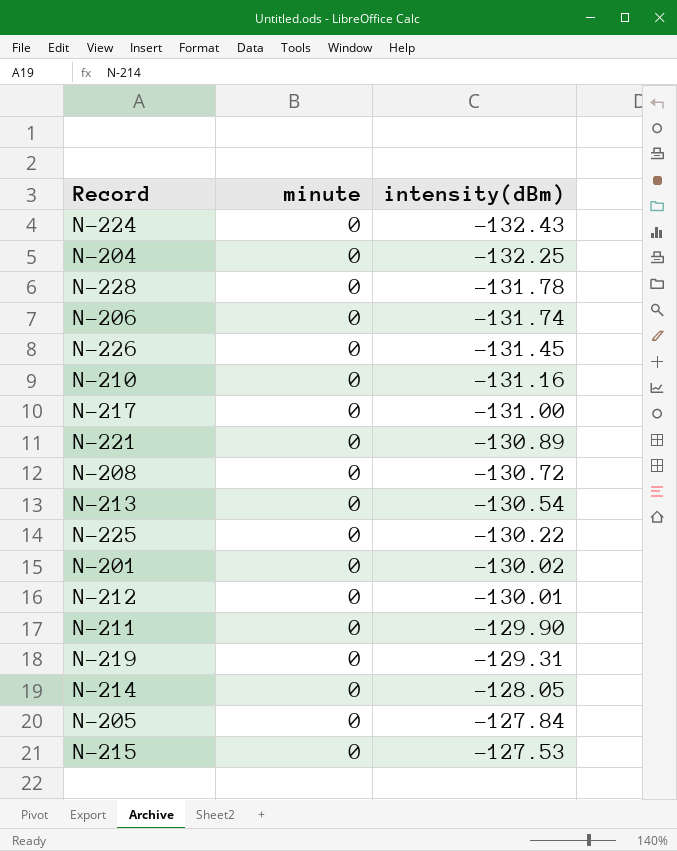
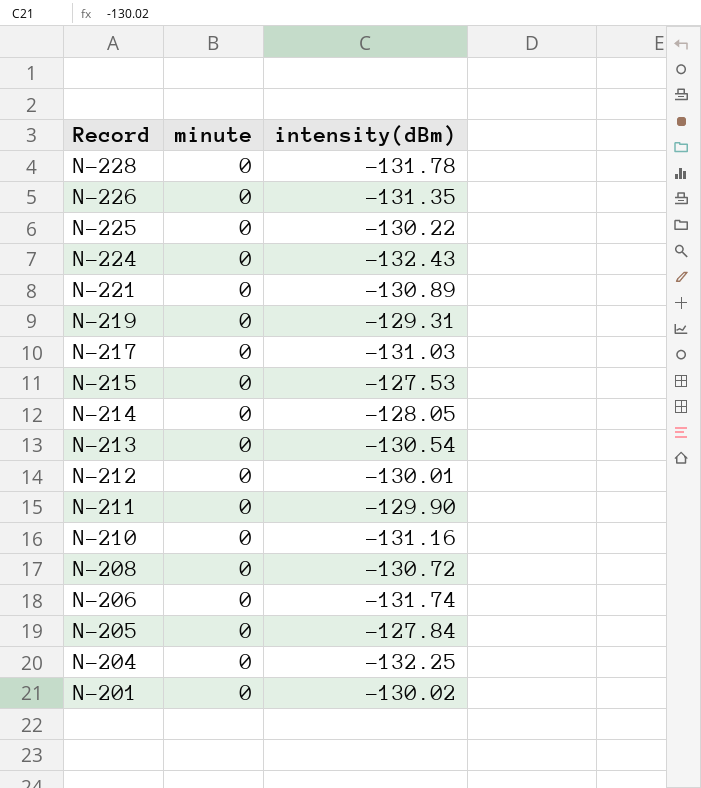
row order: intensity(dBm) ascending -> Record descending
N-226 | intensity(dBm): -131.45 -> -131.35
N-217 | intensity(dBm): -131.00 -> -131.03

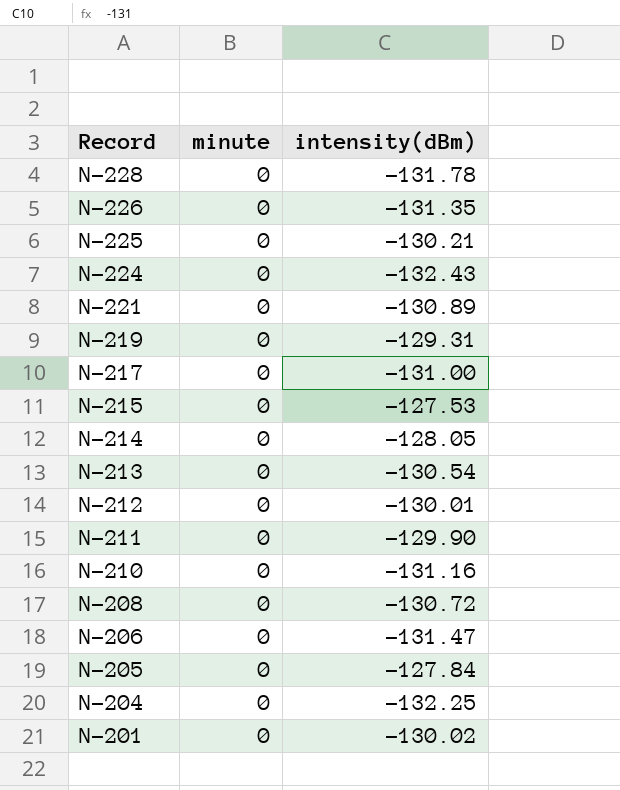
N-225 | intensity(dBm): -130.22 -> -130.21
N-217 | intensity(dBm): -131.03 -> -131.00
N-206 | intensity(dBm): -131.74 -> -131.47

